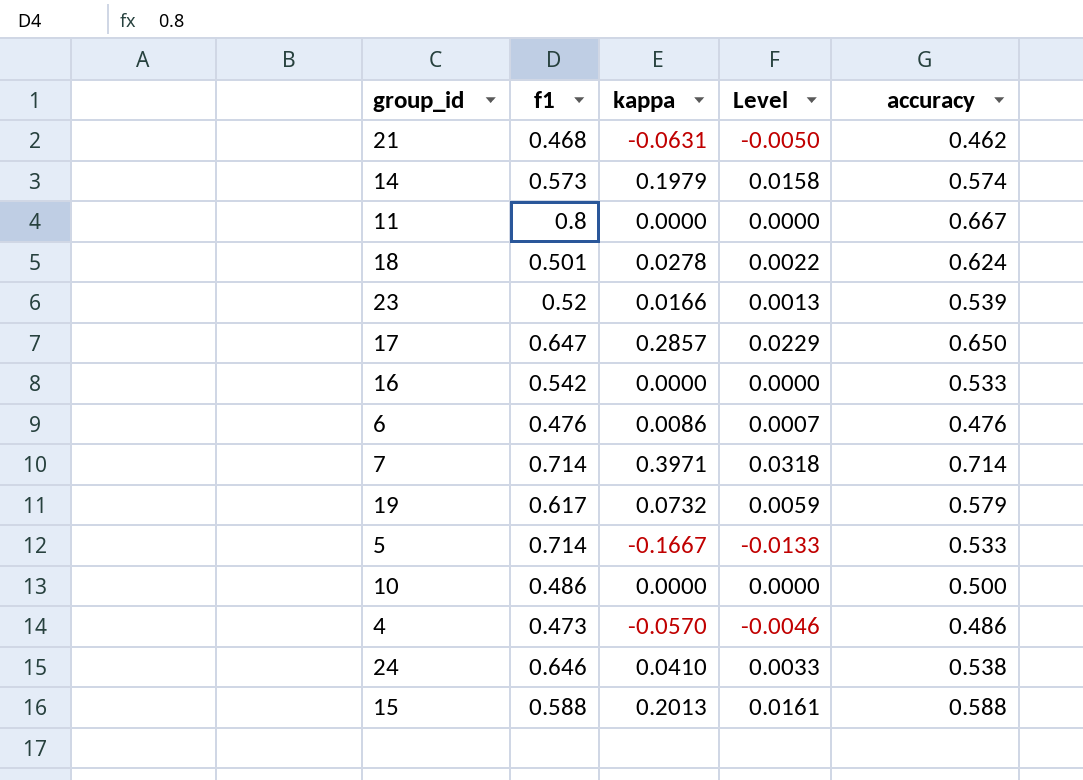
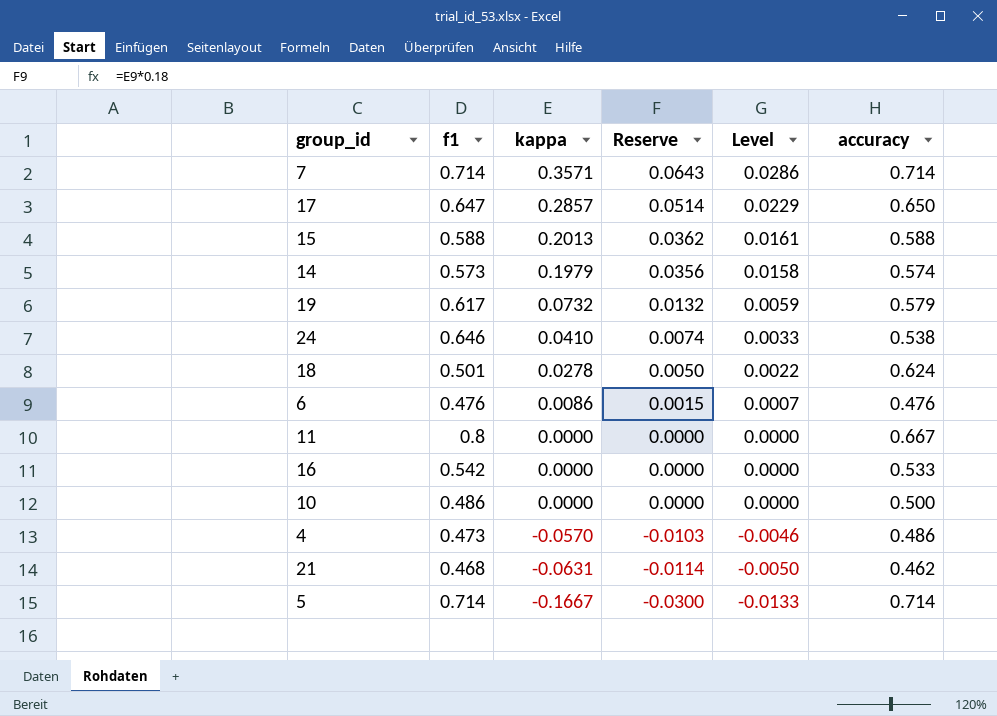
row order: none -> kappa descending
column Reserve | formula: none -> [kappa] * 0.18
row 23: 0.52 | 0.0166 | 0.0013 | 0.539 -> none
7 | kappa: 0.3971 -> 0.3571
7 | Level: 0.0318 -> 0.0286
5 | accuracy: 0.533 -> 0.714

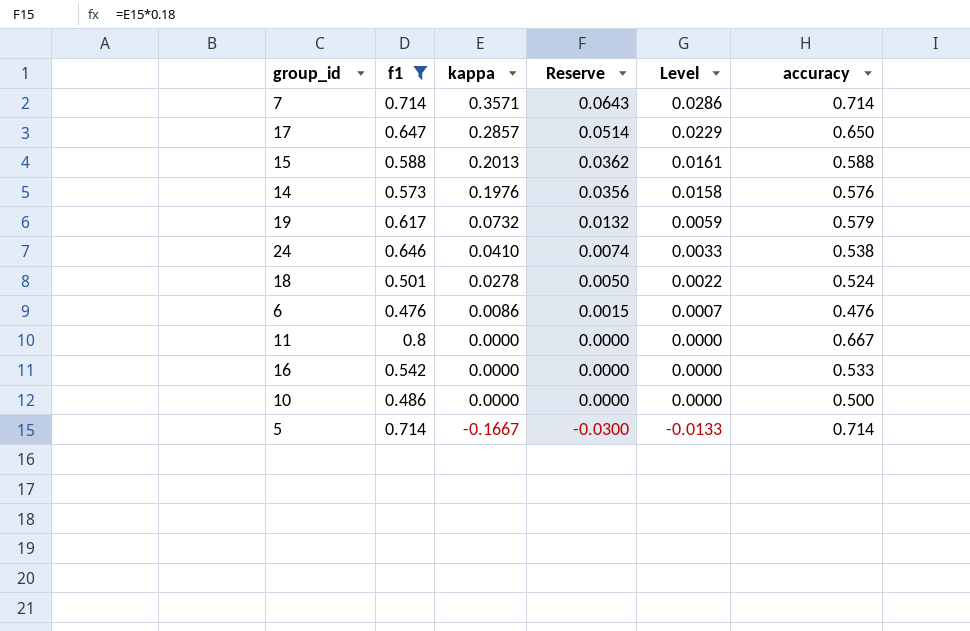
filter: none -> f1 >= 0.476
14 | kappa: 0.1979 -> 0.1976
14 | accuracy: 0.574 -> 0.576
18 | accuracy: 0.624 -> 0.524

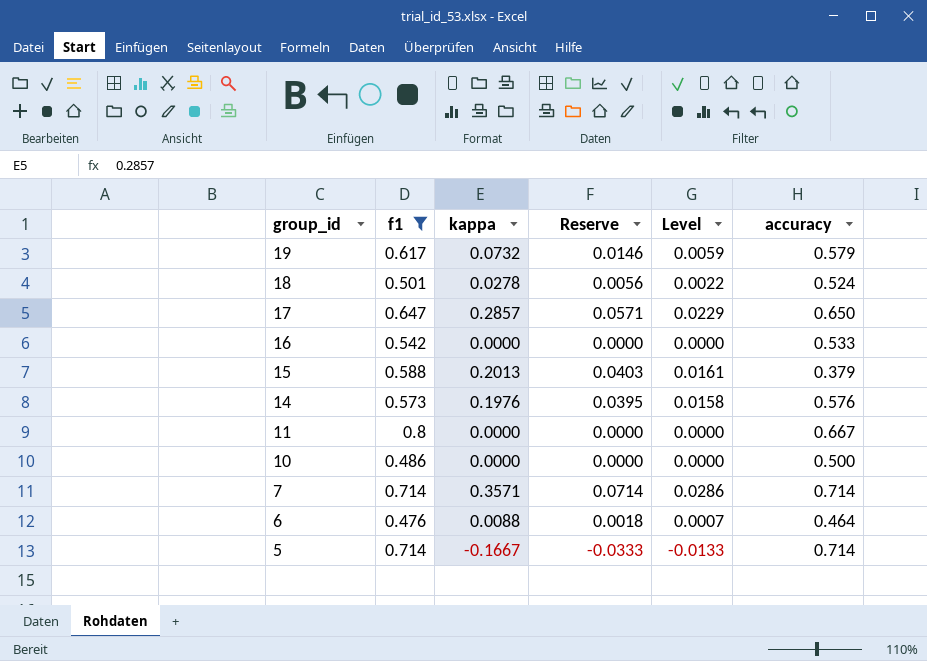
row order: kappa descending -> group_id descending
column Reserve | formula: [kappa] * 0.18 -> [kappa] * 0.2
row 24: 0.646 | 0.0410 | 0.0074 | 0.0033 | 0.538 -> none
15 | accuracy: 0.588 -> 0.379
6 | kappa: 0.0086 -> 0.0088
6 | accuracy: 0.476 -> 0.464

